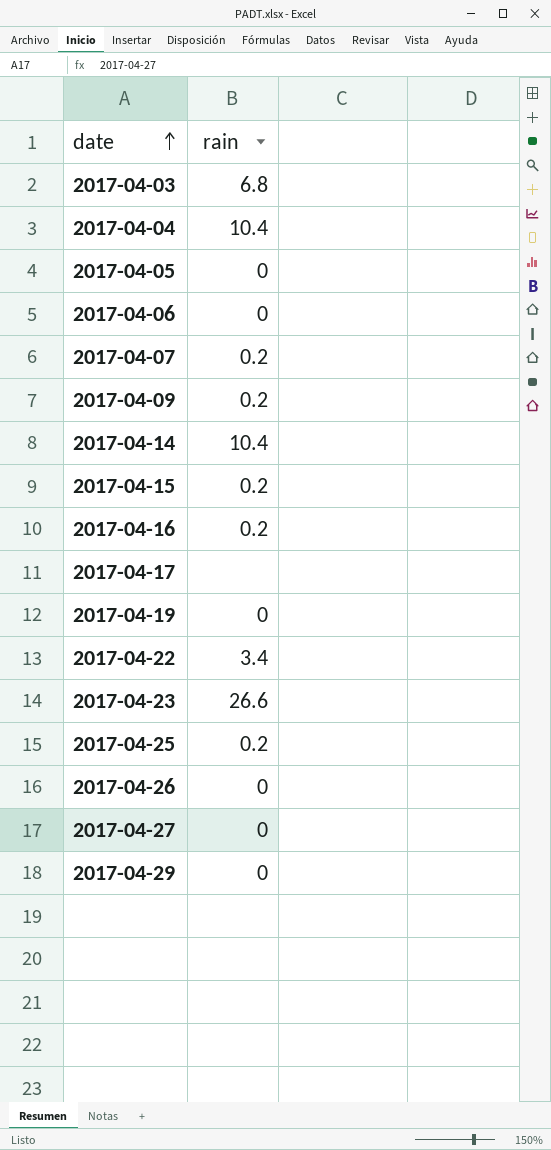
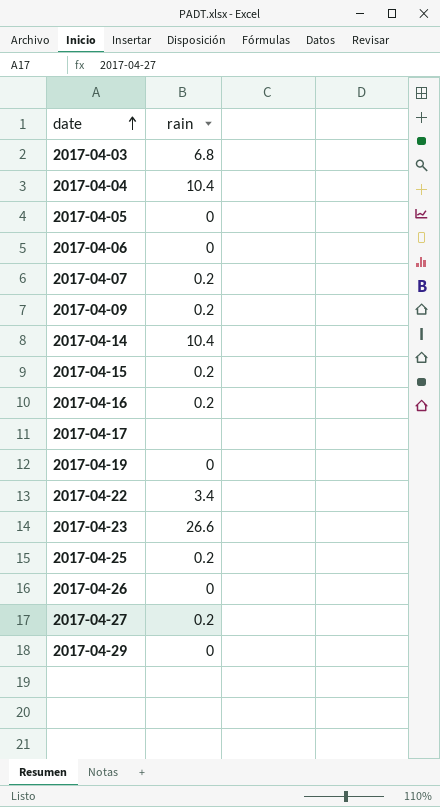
2017-04-27 | rain: 0 -> 0.2

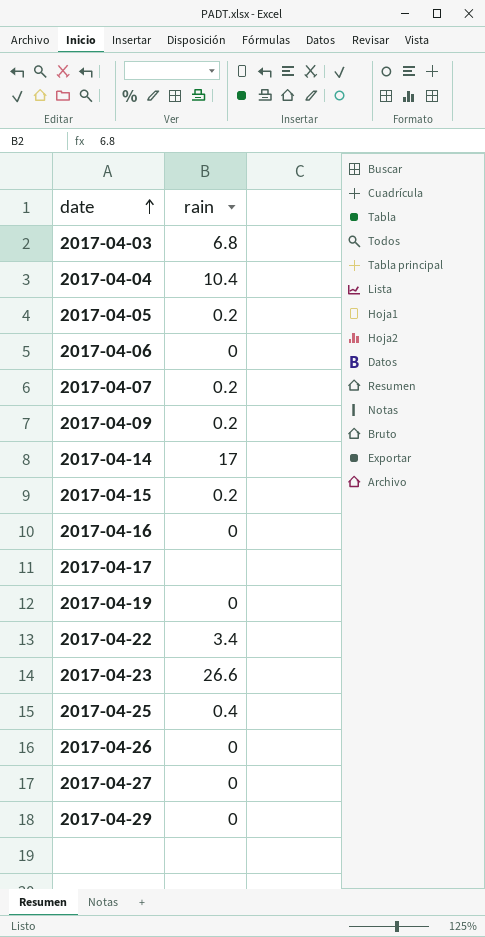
2017-04-05 | rain: 0 -> 0.2
2017-04-14 | rain: 10.4 -> 17
2017-04-16 | rain: 0.2 -> 0
2017-04-25 | rain: 0.2 -> 0.4
2017-04-27 | rain: 0.2 -> 0

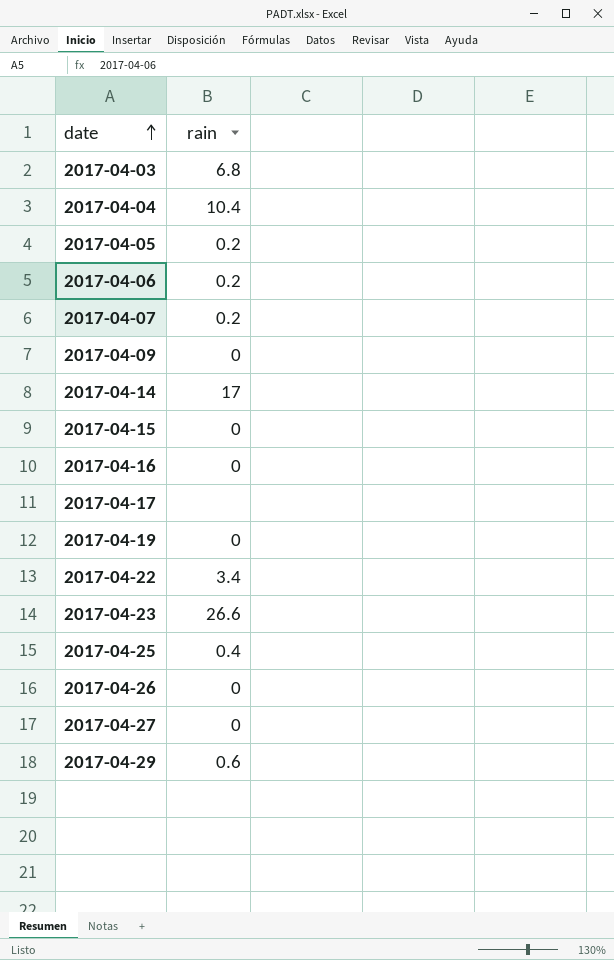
2017-04-06 | rain: 0 -> 0.2
2017-04-09 | rain: 0.2 -> 0
2017-04-15 | rain: 0.2 -> 0
2017-04-29 | rain: 0 -> 0.6

